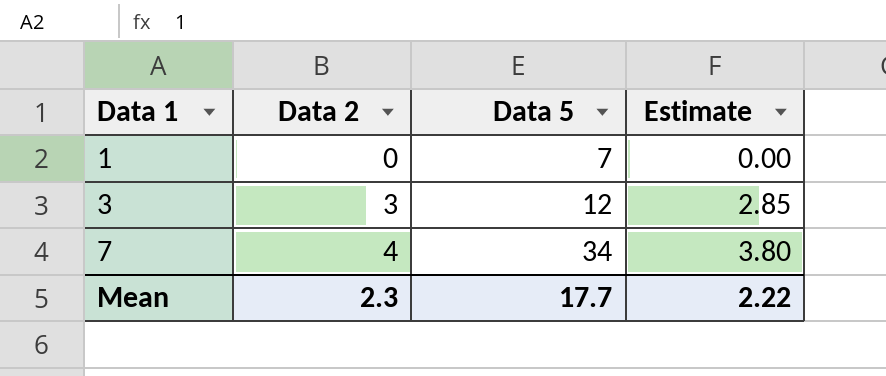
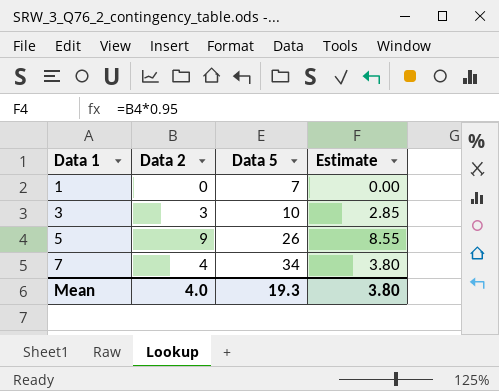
3 | Data 5: 12 -> 10
row 5: none -> 9 | 26 | 8.55
Mean | Data 2: 2.3 -> 4.0
Mean | Data 5: 17.7 -> 19.3
Mean | Estimate: 2.22 -> 3.80

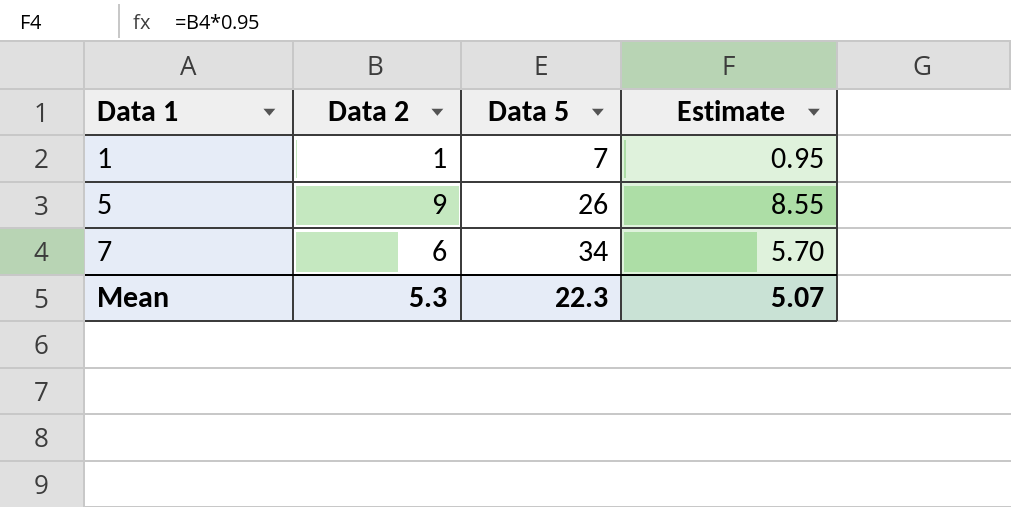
row 3: 3 | 10 | 2.85 -> none
1 | Data 2: 0 -> 1
1 | Estimate: 0.00 -> 0.95
7 | Data 2: 4 -> 6
7 | Estimate: 3.80 -> 5.70
Mean | Data 2: 4.0 -> 5.3
Mean | Data 5: 19.3 -> 22.3
Mean | Estimate: 3.80 -> 5.07

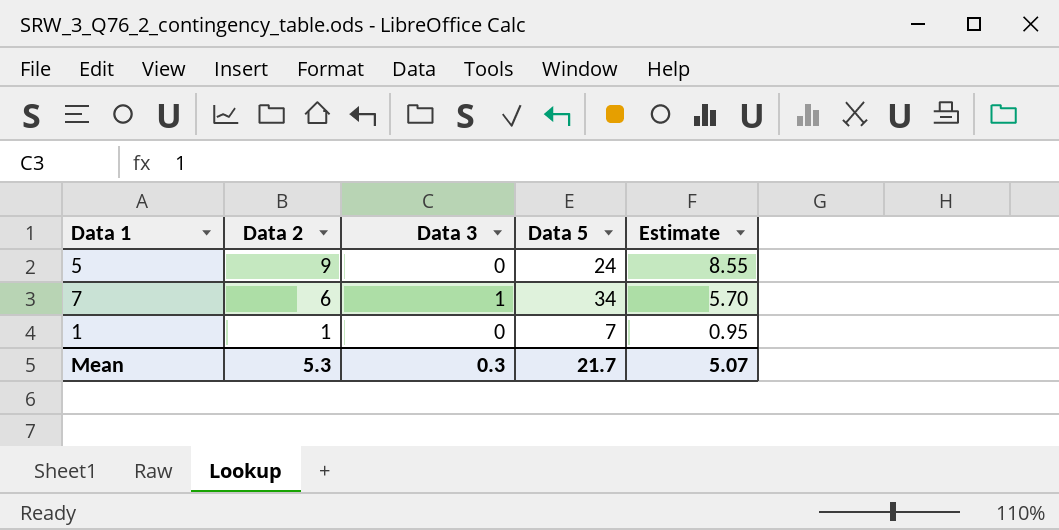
row order: Data 1 ascending -> Data 2 descending
column Data 3 | position: none -> 3
5 | Data 5: 26 -> 24
Mean | Data 5: 22.3 -> 21.7

